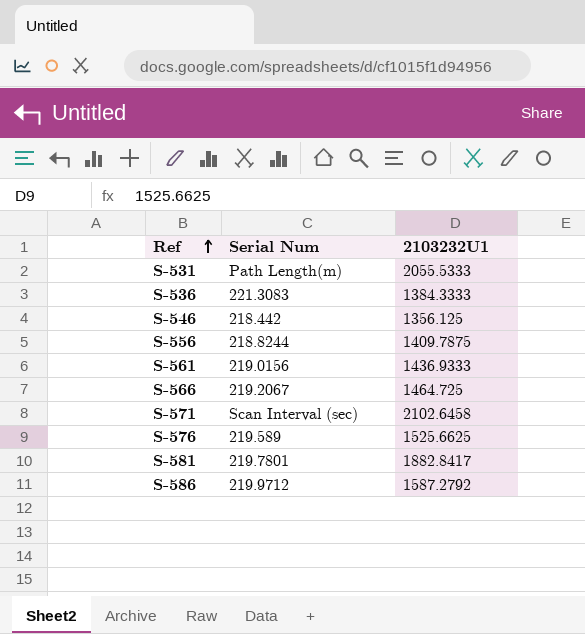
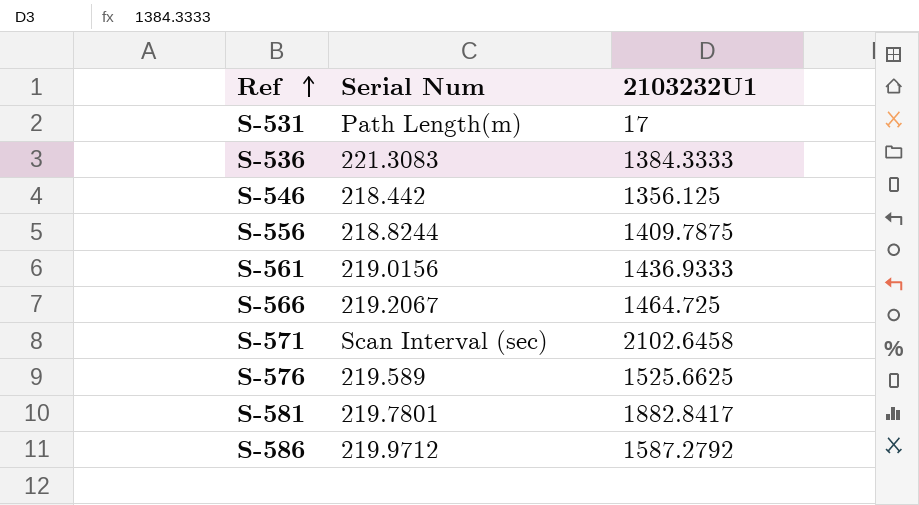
S-531 | 2103232U1: 2055.5333 -> 17

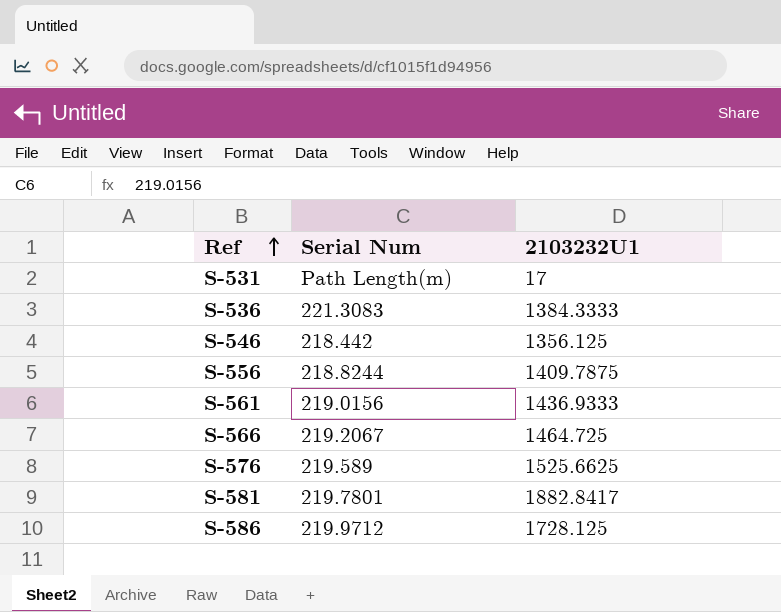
row S-571: Scan Interval (sec) | 2102.6458 -> none
S-586 | 2103232U1: 1587.2792 -> 1728.125

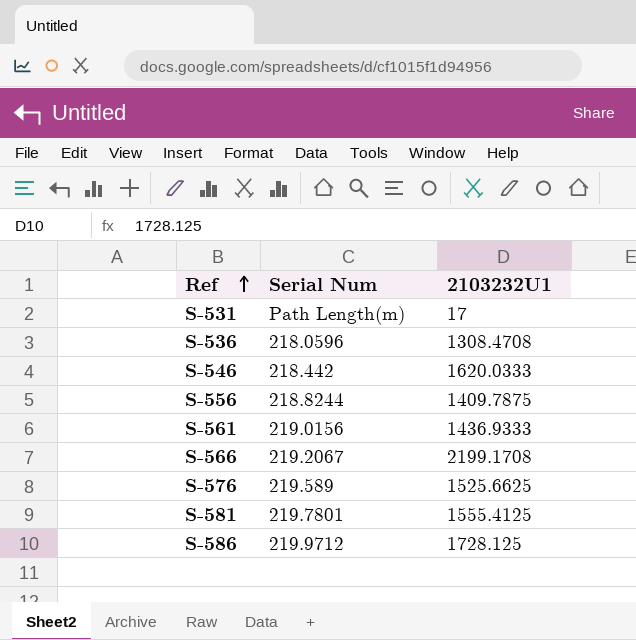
S-536 | Serial Num: 221.3083 -> 218.0596
S-536 | 2103232U1: 1384.3333 -> 1308.4708
S-546 | 2103232U1: 1356.125 -> 1620.0333
S-566 | 2103232U1: 1464.725 -> 2199.1708
S-581 | 2103232U1: 1882.8417 -> 1555.4125

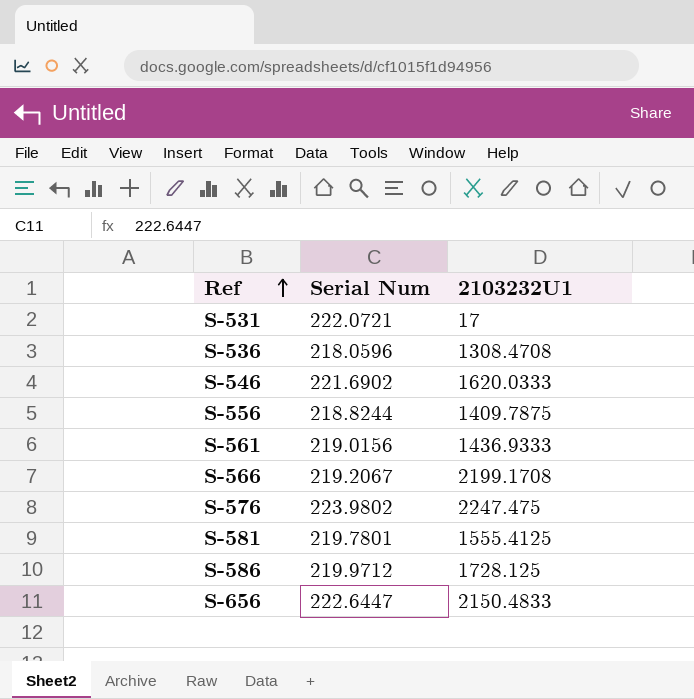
S-531 | Serial Num: Path Length(m) -> 222.0721
S-546 | Serial Num: 218.442 -> 221.6902
S-576 | Serial Num: 219.589 -> 223.9802
S-576 | 2103232U1: 1525.6625 -> 2247.475
row S-656: none -> 222.6447 | 2150.4833

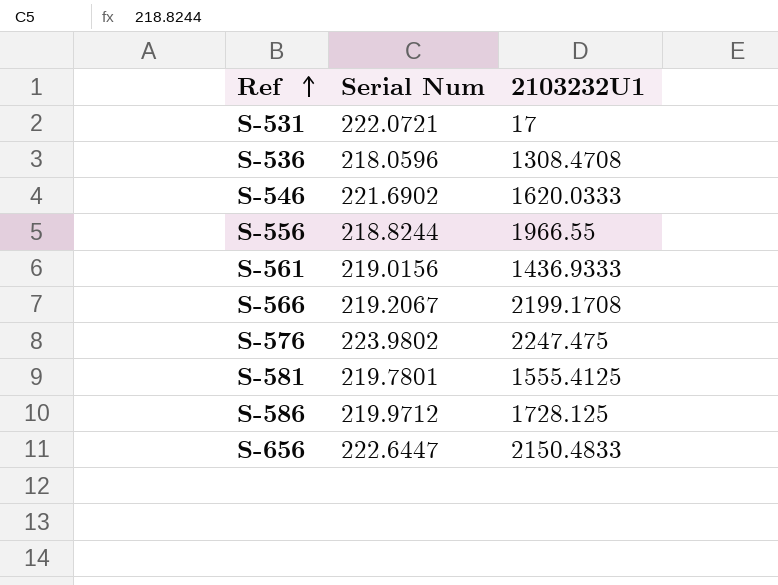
S-556 | 2103232U1: 1409.7875 -> 1966.55

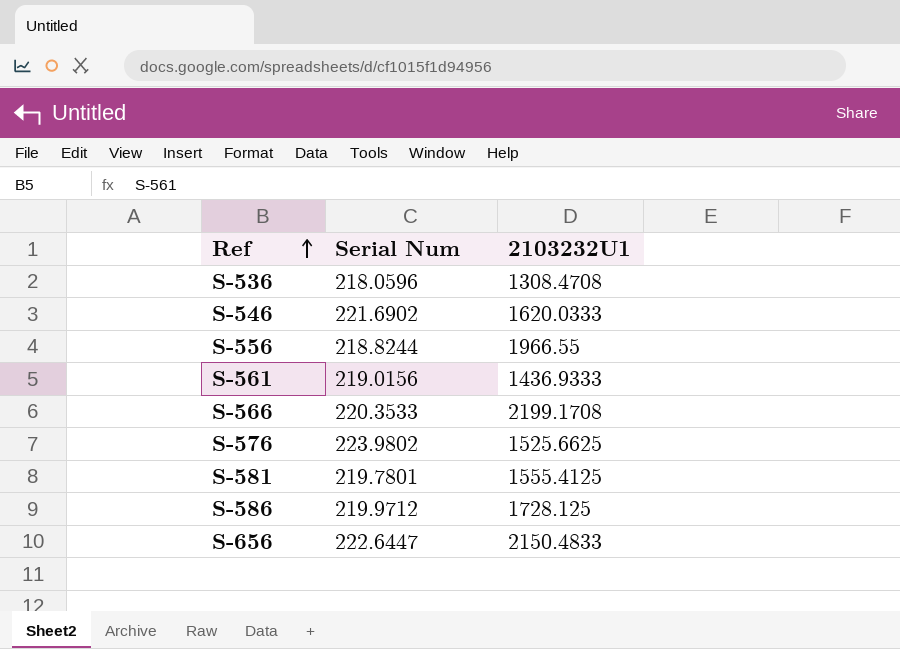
row S-531: 222.0721 | 17 -> none
S-566 | Serial Num: 219.2067 -> 220.3533
S-576 | 2103232U1: 2247.475 -> 1525.6625

